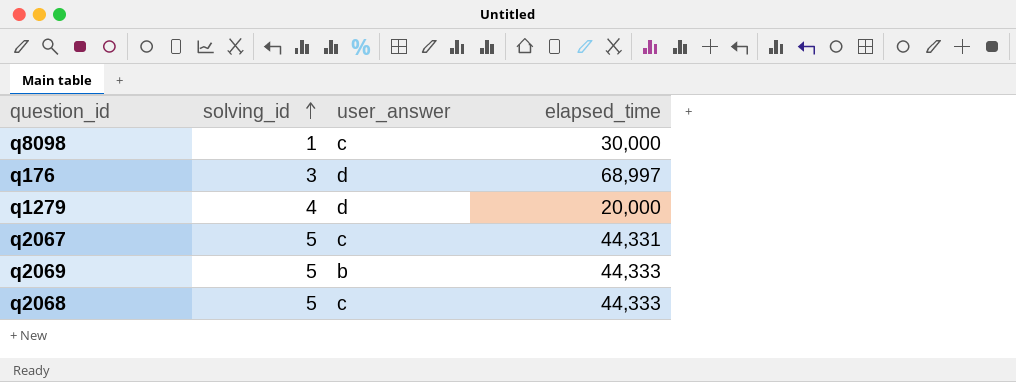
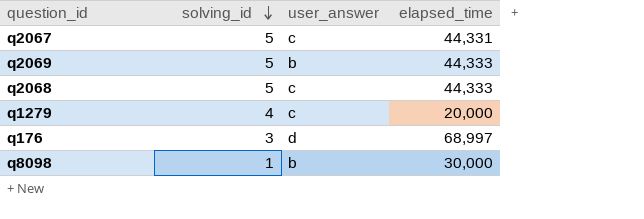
row order: solving_id ascending -> solving_id descending
q1279 | user_answer: d -> c
q8098 | user_answer: c -> b

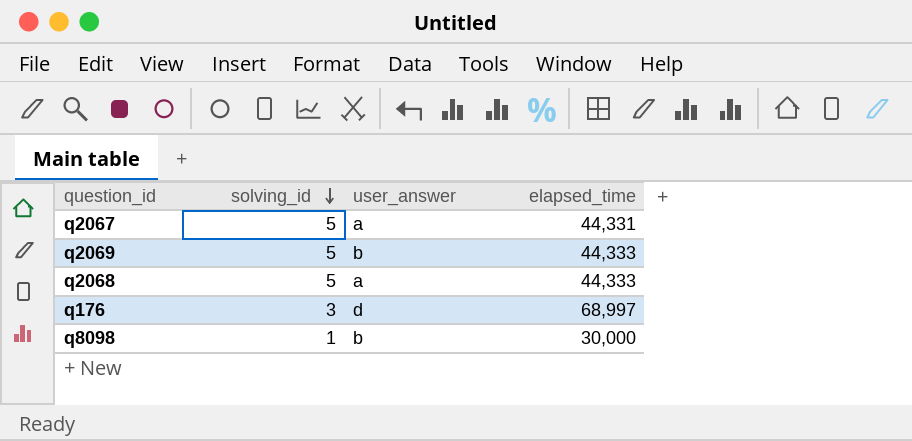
row q1279: 4 | c | 20,000 -> none
q2067 | user_answer: c -> a
q2068 | user_answer: c -> a

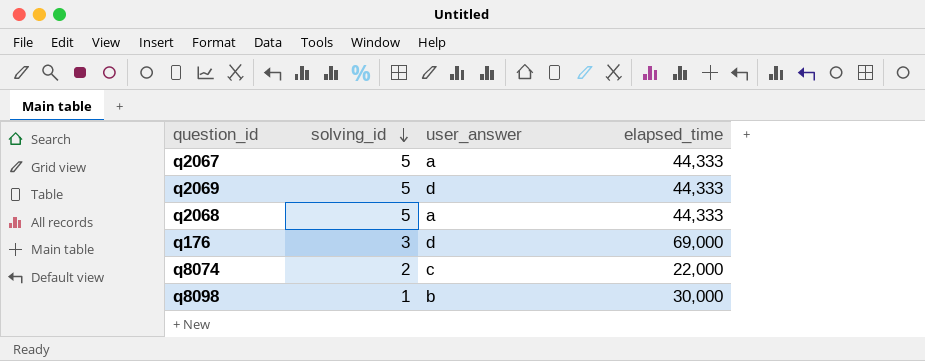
q2067 | elapsed_time: 44,331 -> 44,333
q2069 | user_answer: b -> d
q176 | elapsed_time: 68,997 -> 69,000
row q8074: none -> 2 | c | 22,000

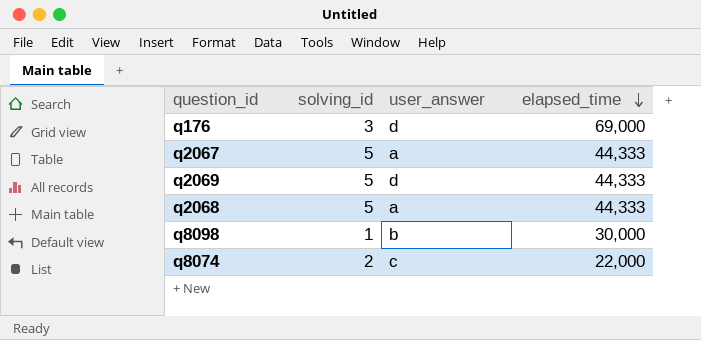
row order: solving_id descending -> elapsed_time descending

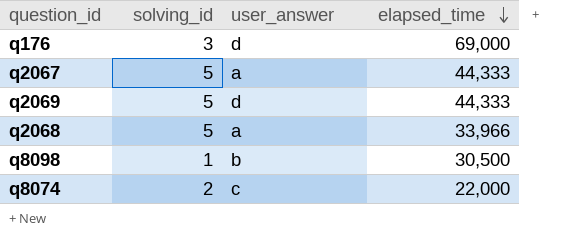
q2068 | elapsed_time: 44,333 -> 33,966
q8098 | elapsed_time: 30,000 -> 30,500

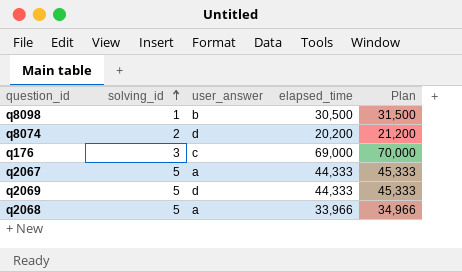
row order: elapsed_time descending -> solving_id ascending
column Plan | formula: none -> [elapsed_time] + 1000
q8074 | user_answer: c -> d
q8074 | elapsed_time: 22,000 -> 20,200
q176 | user_answer: d -> c

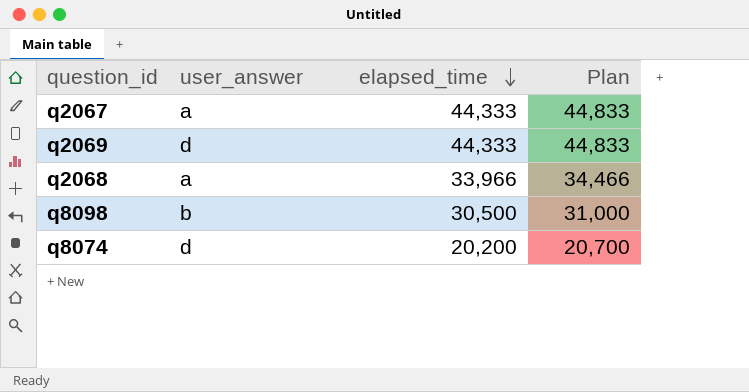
row order: solving_id ascending -> elapsed_time descending
column solving_id | position: 2 -> none
column Plan | formula: [elapsed_time] + 1000 -> [elapsed_time] + 500
row q176: 3 | c | 69,000 | 70,000 -> none

